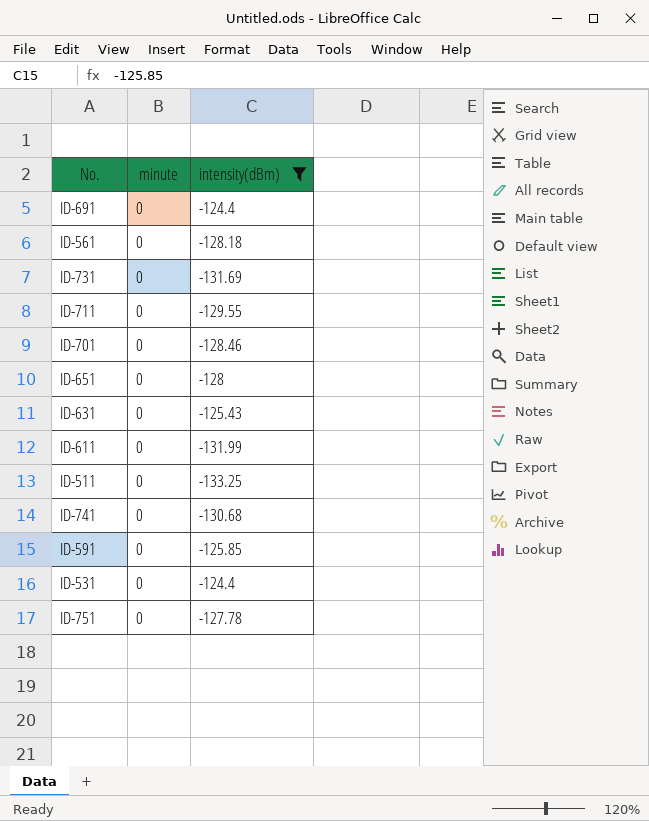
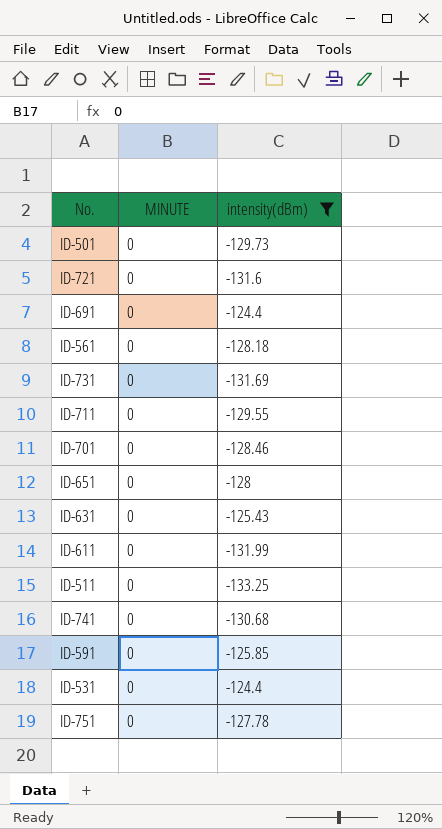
column name: minute -> MINUTE
row ID-501: none -> 0 | -129.73
row ID-721: none -> 0 | -131.6

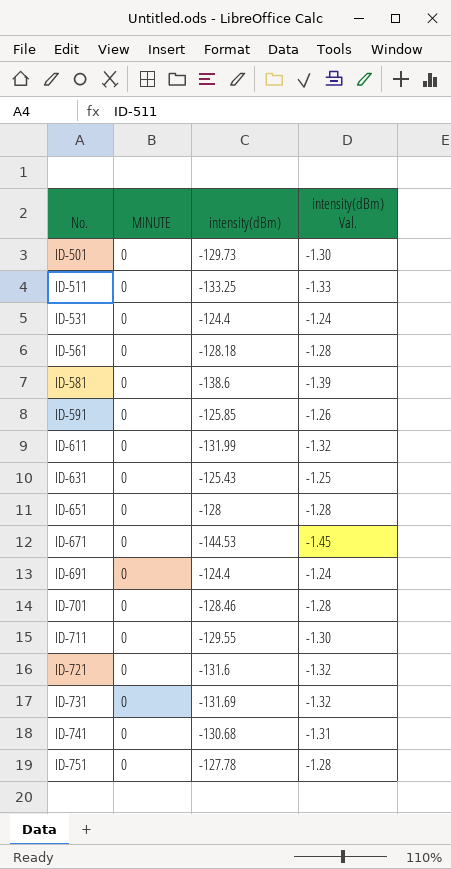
filter: intensity(dBm) >= -133.25 -> none
row order: none -> No. ascending
column intensity(dBm) Val. | formula: none -> [intensity(dBm)] * 0.01

